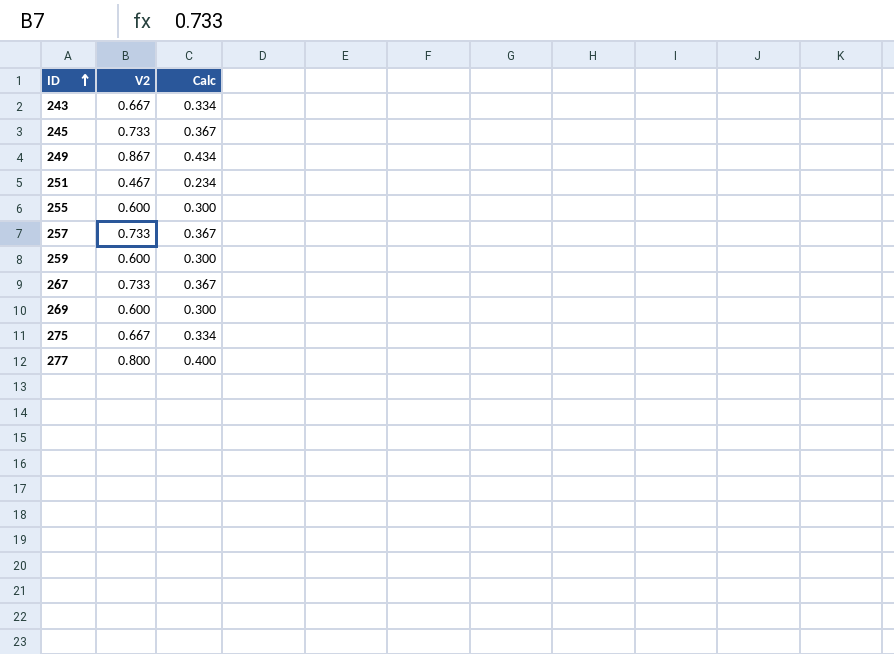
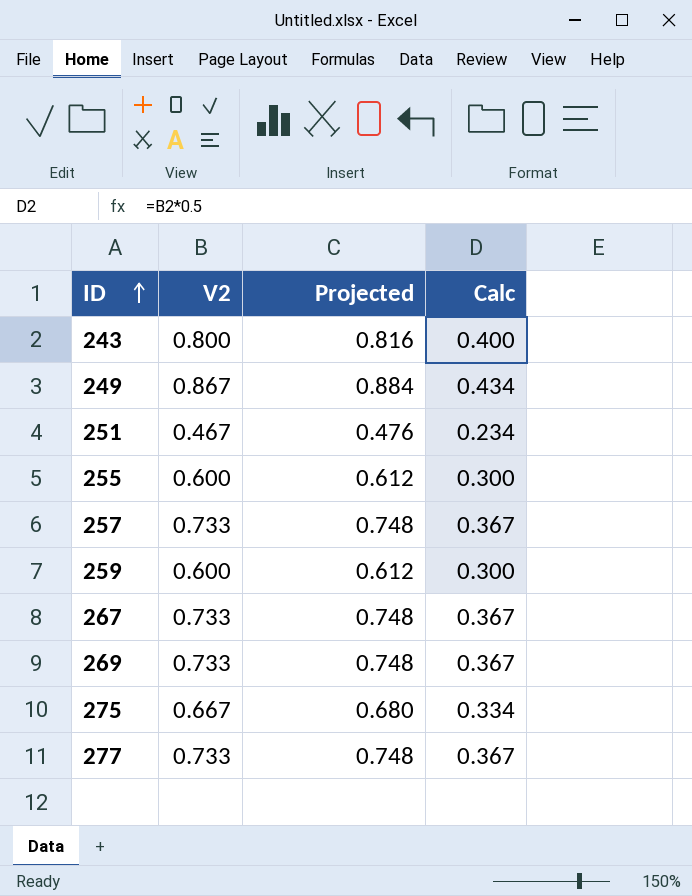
column Projected | formula: none -> [V2] * 1.02
row 245: 0.733 | 0.367 -> none
243 | V2: 0.667 -> 0.800
243 | Calc: 0.334 -> 0.400
269 | V2: 0.600 -> 0.733
269 | Calc: 0.300 -> 0.367
277 | V2: 0.800 -> 0.733
277 | Calc: 0.400 -> 0.367

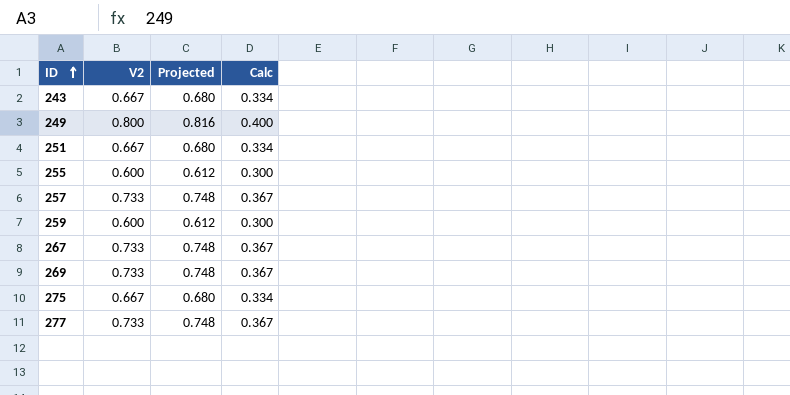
243 | V2: 0.800 -> 0.667
243 | Projected: 0.816 -> 0.680
243 | Calc: 0.400 -> 0.334
249 | V2: 0.867 -> 0.800
249 | Projected: 0.884 -> 0.816
249 | Calc: 0.434 -> 0.400
251 | V2: 0.467 -> 0.667
251 | Projected: 0.476 -> 0.680
251 | Calc: 0.234 -> 0.334

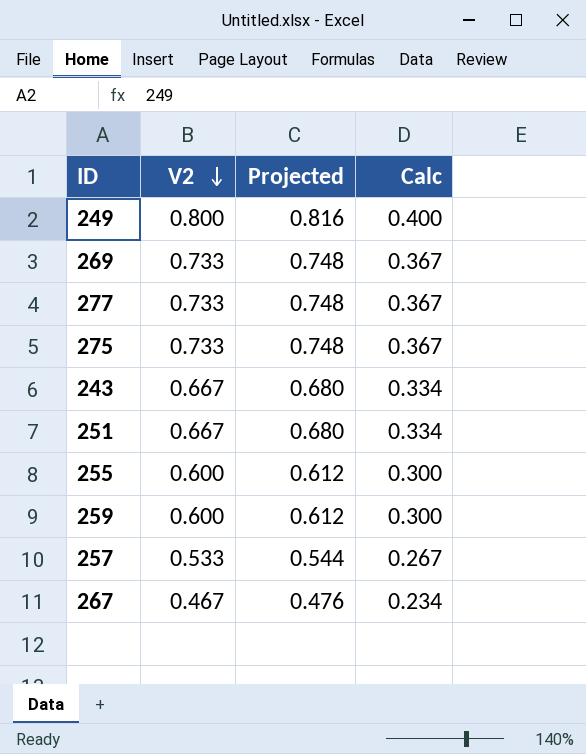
row order: ID ascending -> V2 descending
275 | V2: 0.667 -> 0.733
275 | Projected: 0.680 -> 0.748
275 | Calc: 0.334 -> 0.367
257 | V2: 0.733 -> 0.533
257 | Projected: 0.748 -> 0.544
257 | Calc: 0.367 -> 0.267
267 | V2: 0.733 -> 0.467
267 | Projected: 0.748 -> 0.476
267 | Calc: 0.367 -> 0.234

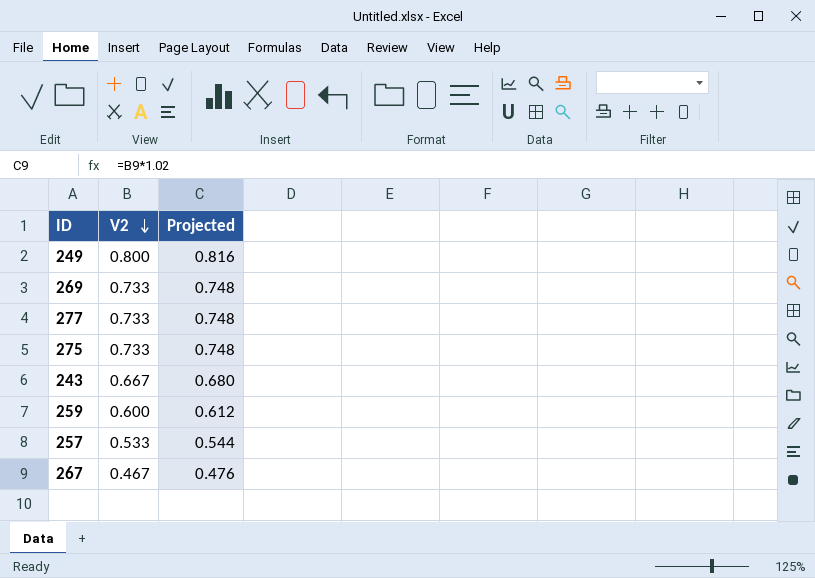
column Calc | formula: [V2] * 0.5 -> none
row 251: 0.667 | 0.680 | 0.334 -> none
row 255: 0.600 | 0.612 | 0.300 -> none

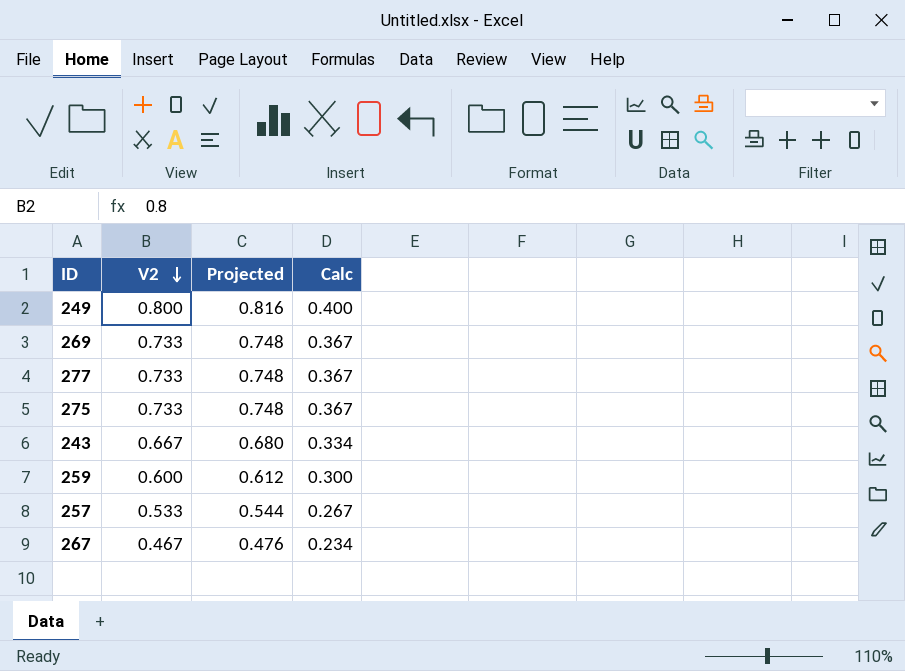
column Calc | formula: none -> [V2] * 0.5

